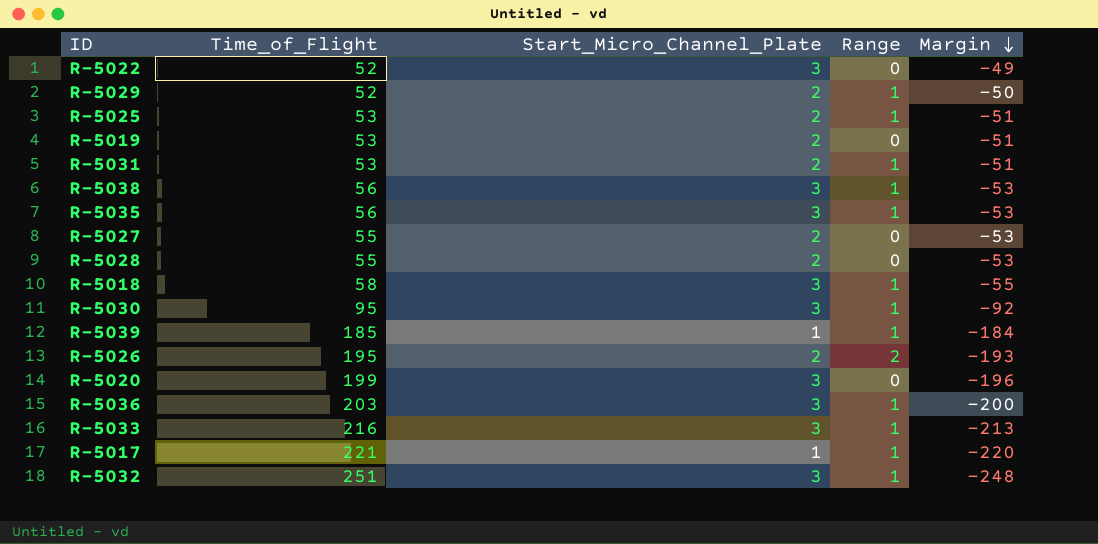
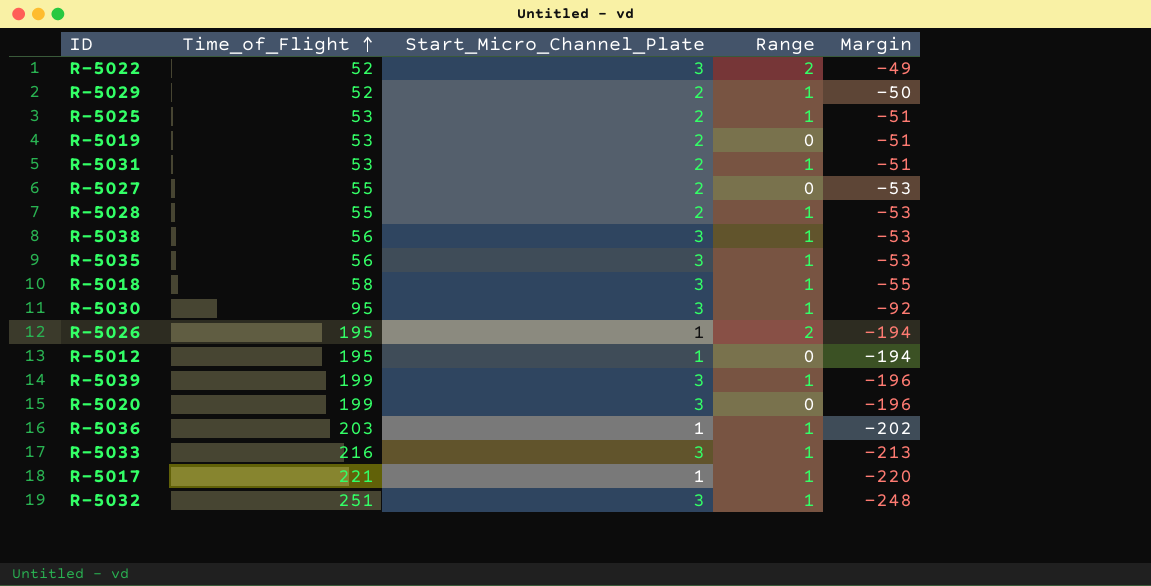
row order: Margin descending -> Time_of_Flight ascending
R-5022 | Range: 0 -> 2
R-5028 | Range: 0 -> 1
R-5026 | Start_Micro_Channel_Plate: 2 -> 1
R-5026 | Margin: -193 -> -194
row R-5012: none -> 195 | 1 | 0 | -194
R-5039 | Time_of_Flight: 185 -> 199
R-5039 | Start_Micro_Channel_Plate: 1 -> 3
R-5039 | Margin: -184 -> -196
R-5036 | Start_Micro_Channel_Plate: 3 -> 1
R-5036 | Margin: -200 -> -202

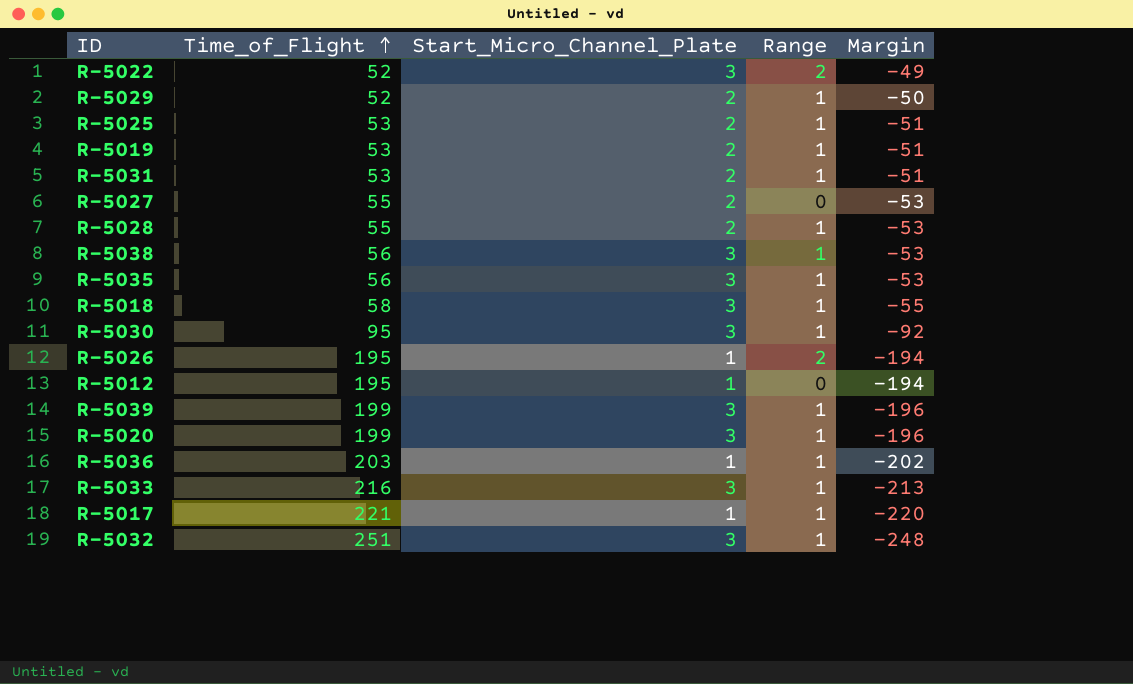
R-5019 | Range: 0 -> 1
R-5020 | Range: 0 -> 1

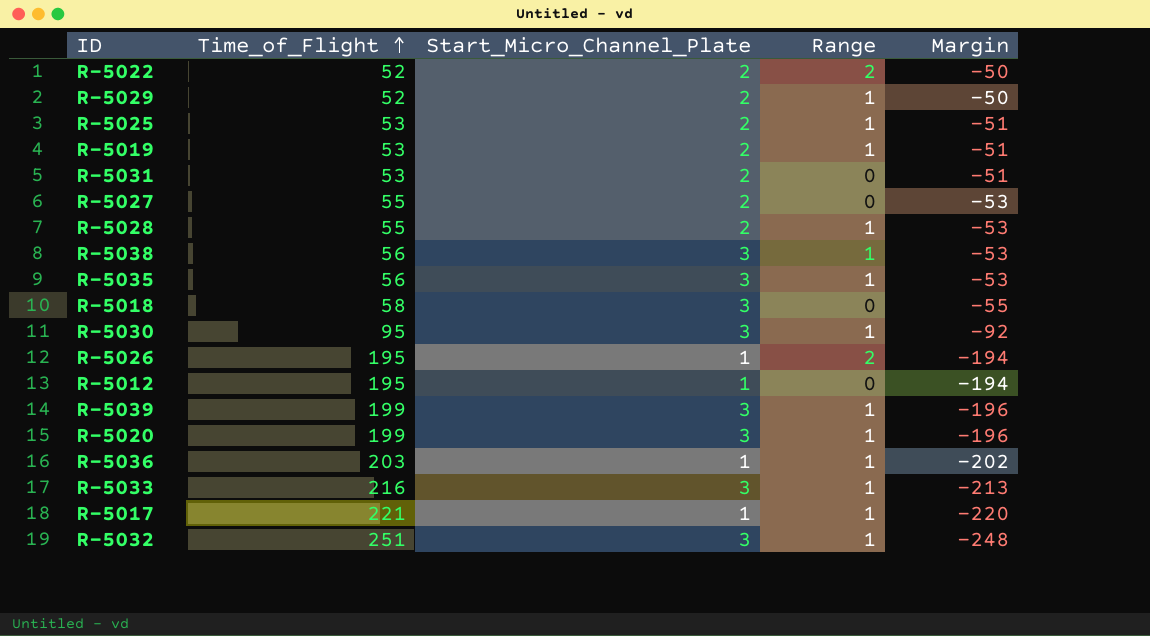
R-5022 | Start_Micro_Channel_Plate: 3 -> 2
R-5022 | Margin: -49 -> -50
R-5031 | Range: 1 -> 0
R-5018 | Range: 1 -> 0

